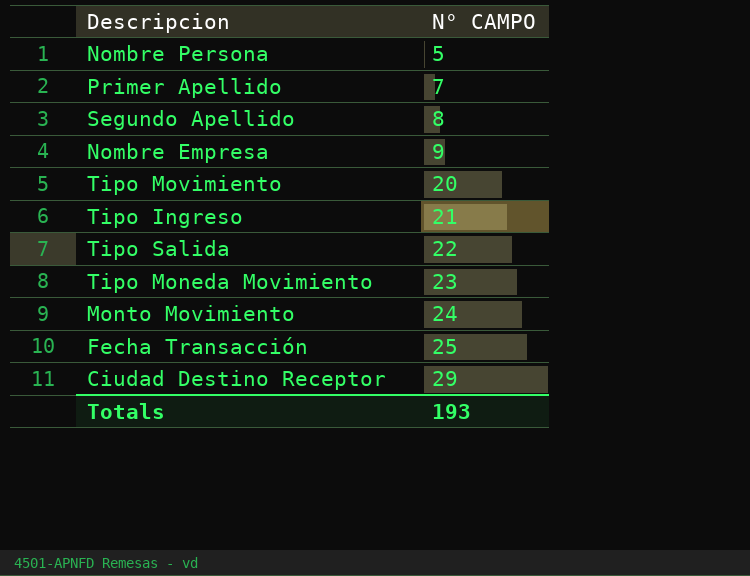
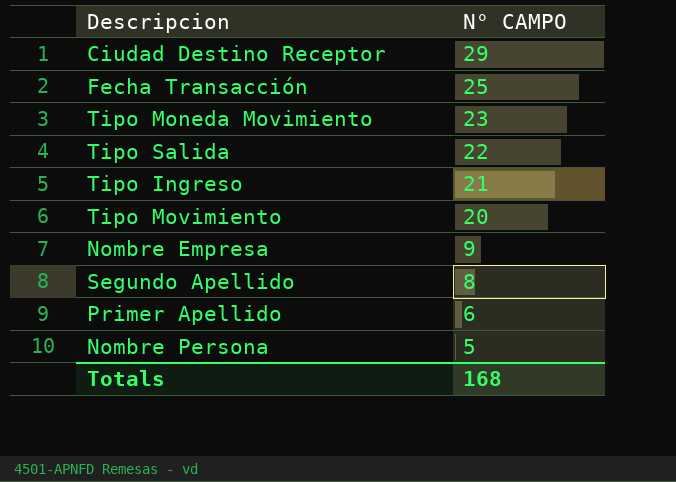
row order: N° CAMPO ascending -> N° CAMPO descending
row Monto Movimiento: 24 -> none
Primer Apellido | N° CAMPO: 7 -> 6
Totals | N° CAMPO: 193 -> 168

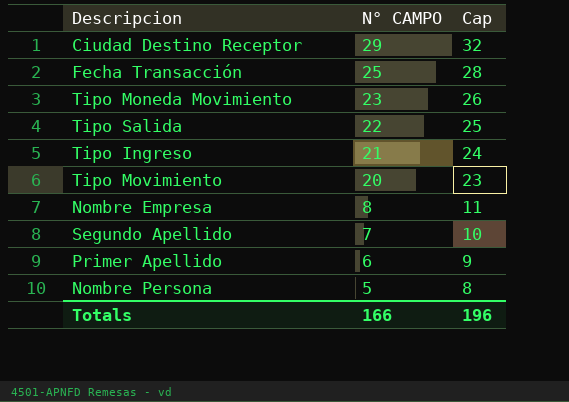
column Cap | formula: none -> [N° CAMPO] + 3
Nombre Empresa | N° CAMPO: 9 -> 8
Segundo Apellido | N° CAMPO: 8 -> 7
Totals | N° CAMPO: 168 -> 166

